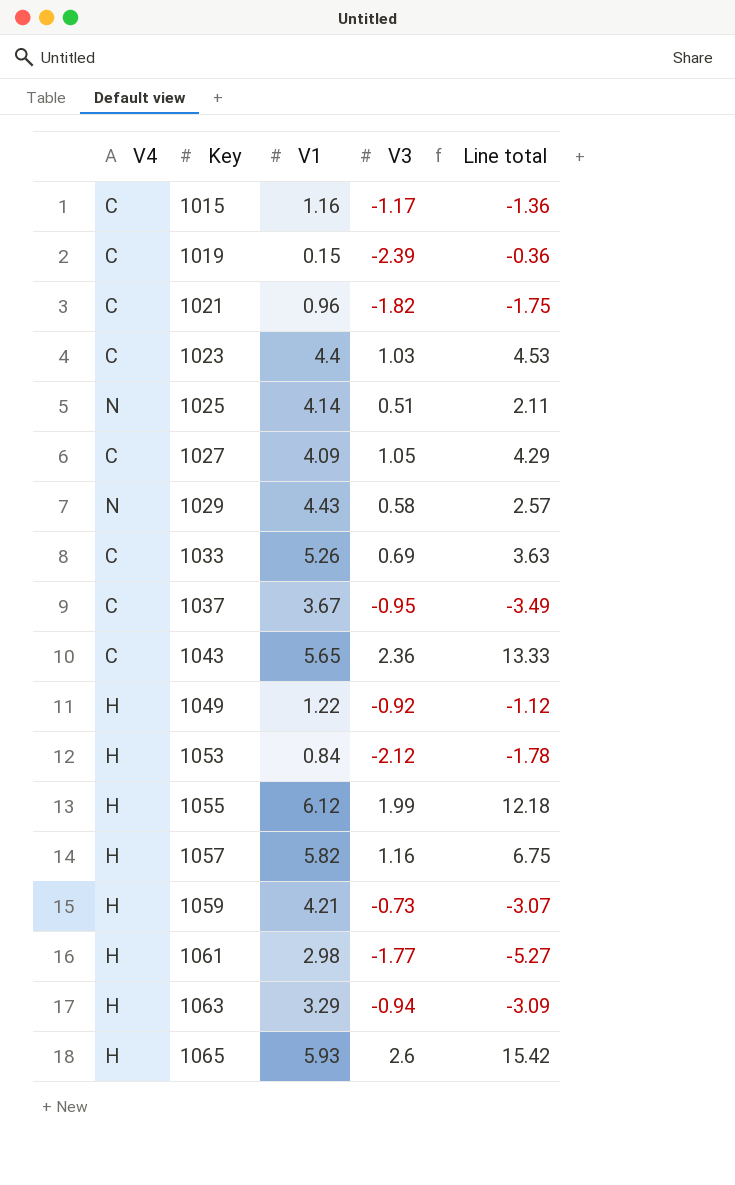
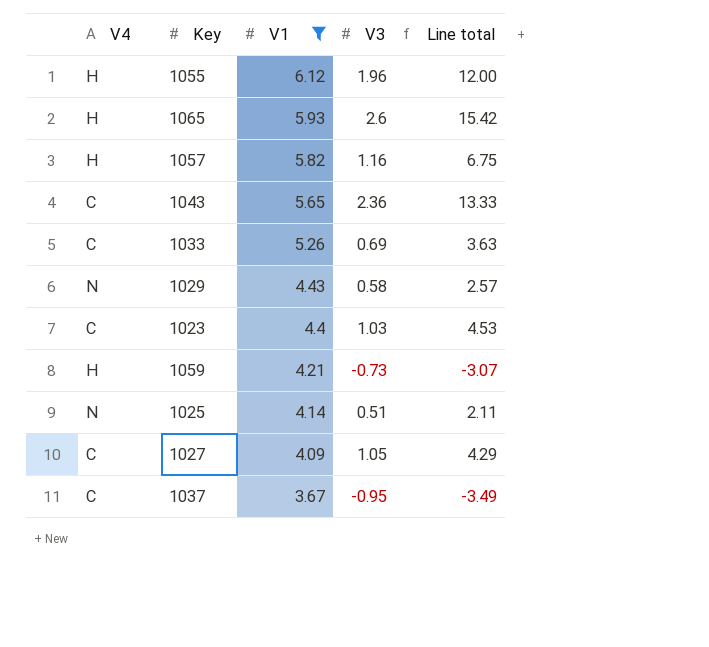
filter: none -> V1 >= 3.67
row order: Key ascending -> V1 descending
1055 | V3: 1.99 -> 1.96
1055 | Line total: 12.18 -> 12.00

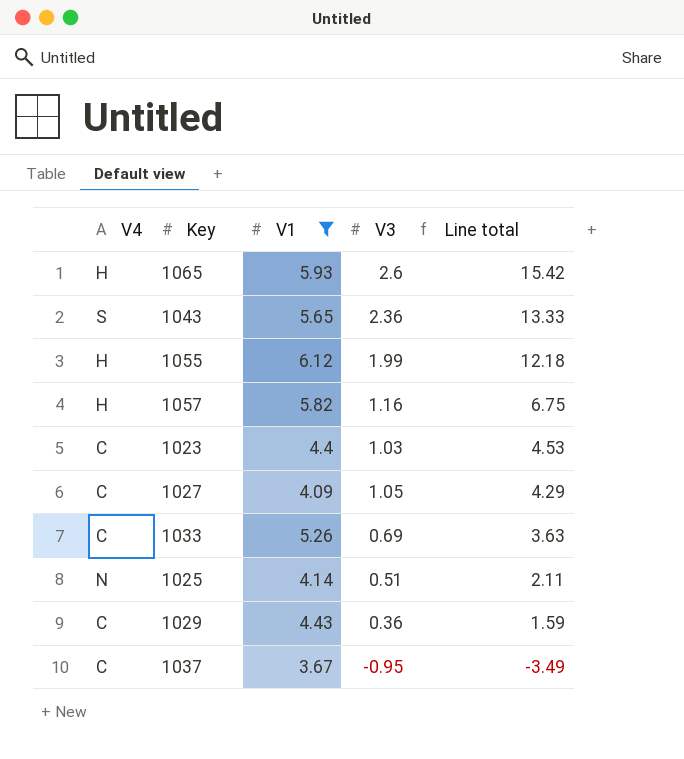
row order: V1 descending -> Line total descending
row 1059: H | 4.21 | -0.73 | -3.07 -> none
1043 | V4: C -> S
1055 | V3: 1.96 -> 1.99
1055 | Line total: 12.00 -> 12.18
1029 | V4: N -> C
1029 | V3: 0.58 -> 0.36
1029 | Line total: 2.57 -> 1.59

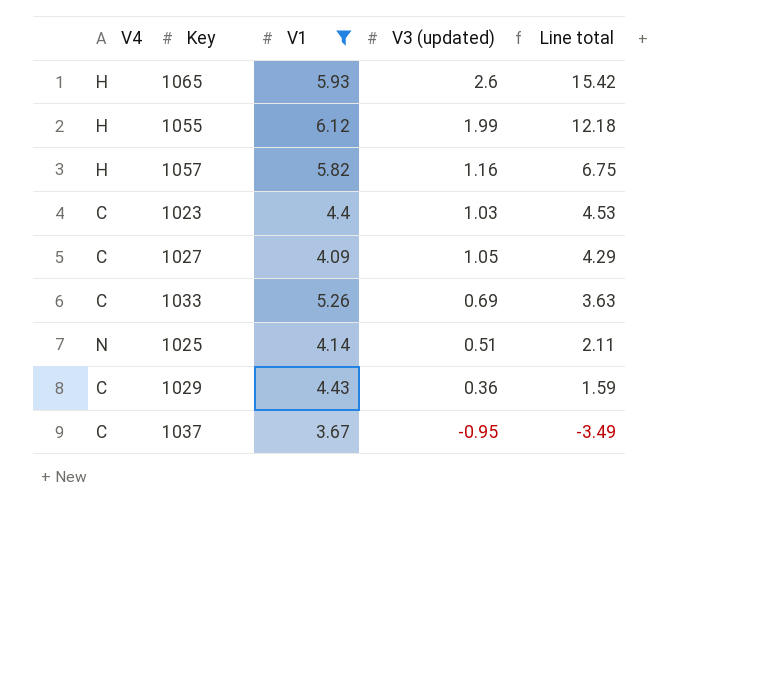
column name: V3 -> V3 (updated)
row 1043: S | 5.65 | 2.36 | 13.33 -> none

